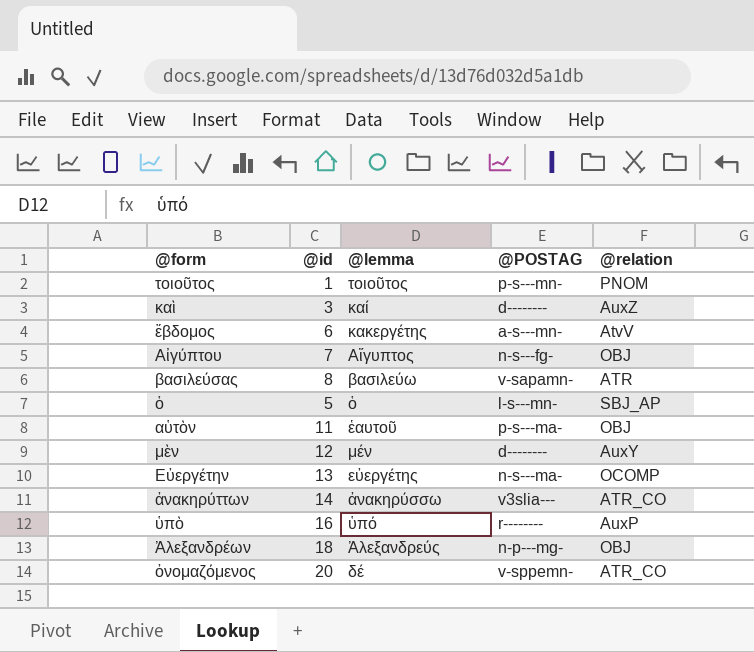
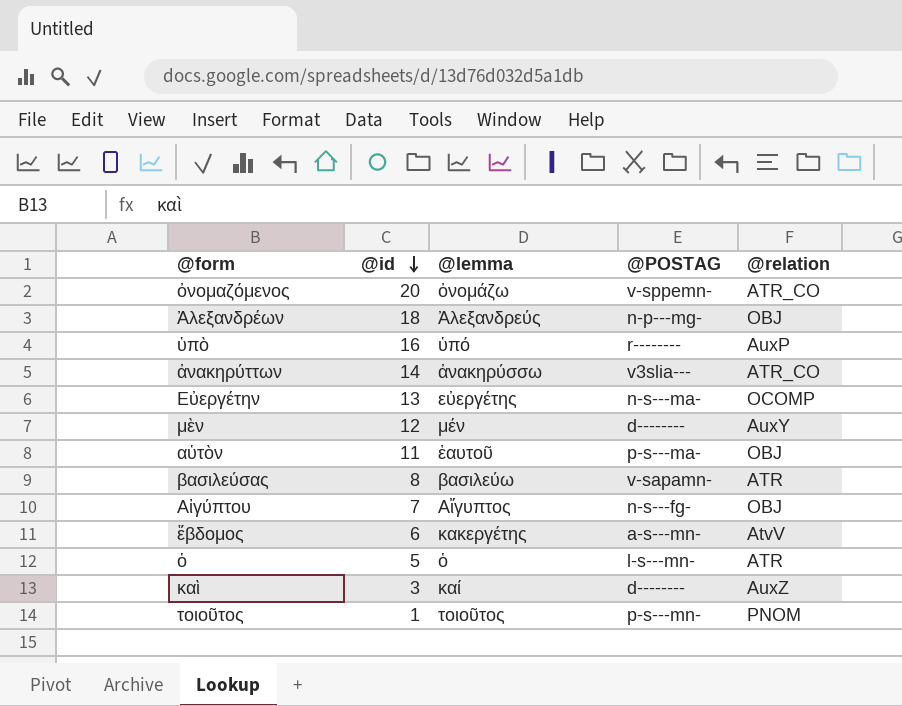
row order: none -> @id descending
ὀνομαζόμενος | @lemma: δέ -> ὀνομάζω
ὁ | @relation: SBJ_AP -> ATR

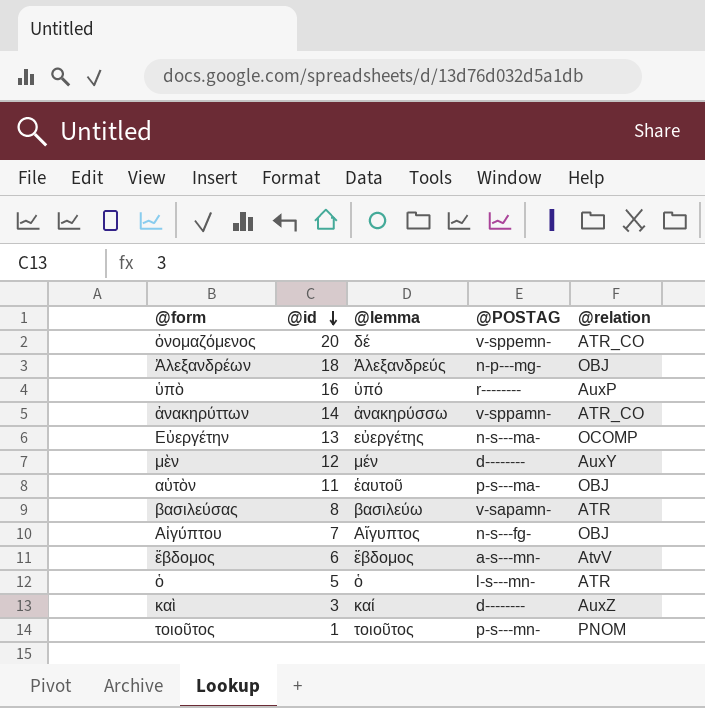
ὀνομαζόμενος | @lemma: ὀνομάζω -> δέ
ἀνακηρύττων | @POSTAG: v3slia--- -> v-sppamn-
ἕβδομος | @lemma: κακεργέτης -> ἕβδομος

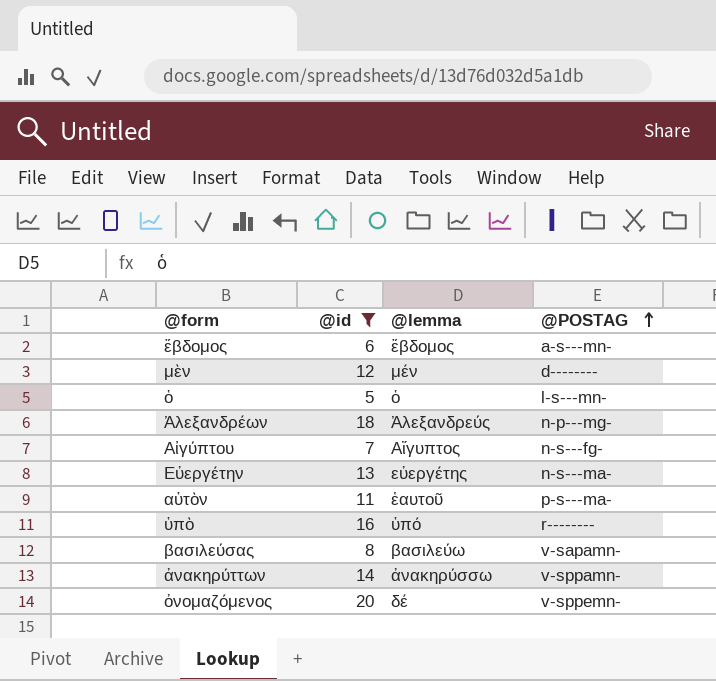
filter: none -> @id >= 5
row order: @id descending -> @POSTAG ascending
column @relation | position: 5 -> none

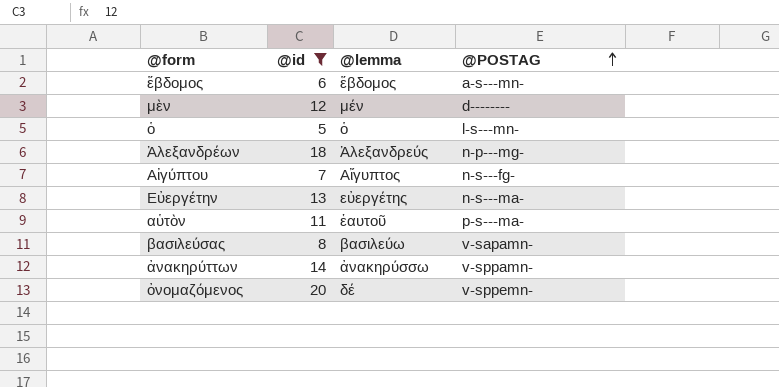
row ὑπὸ: 16 | ὑπό | r-------- -> none

